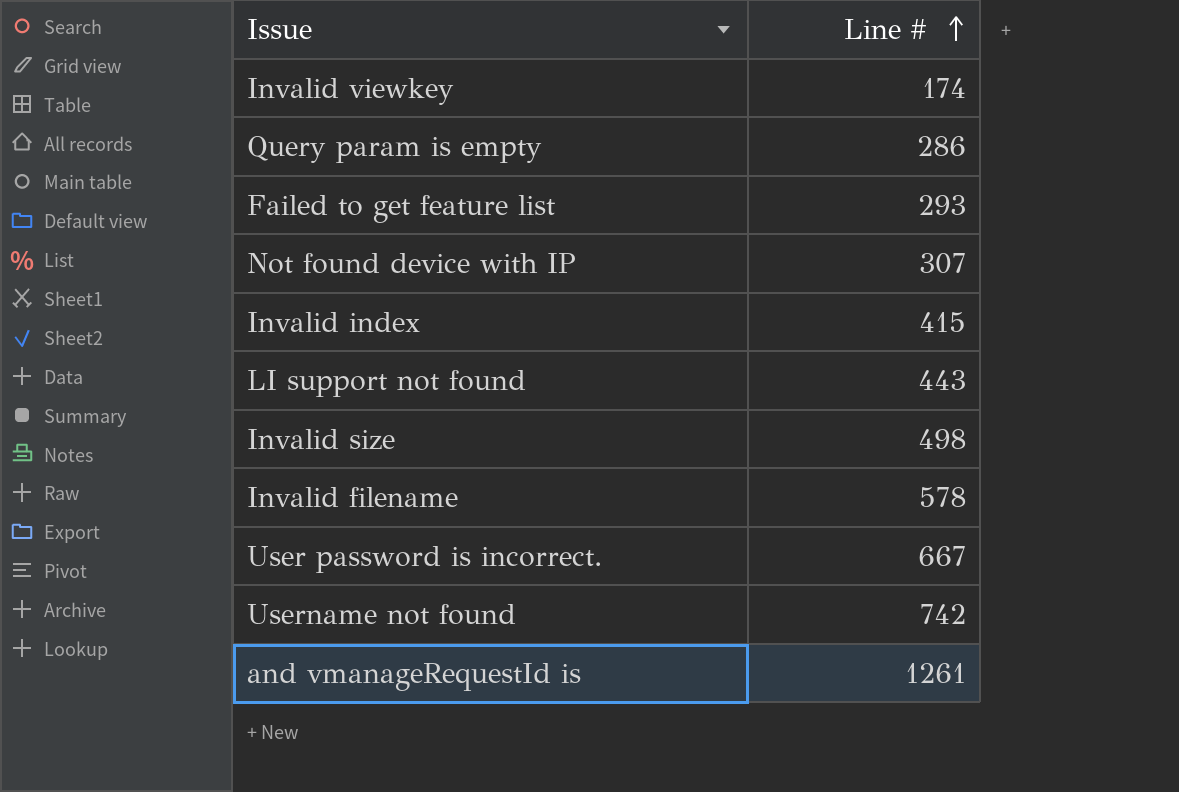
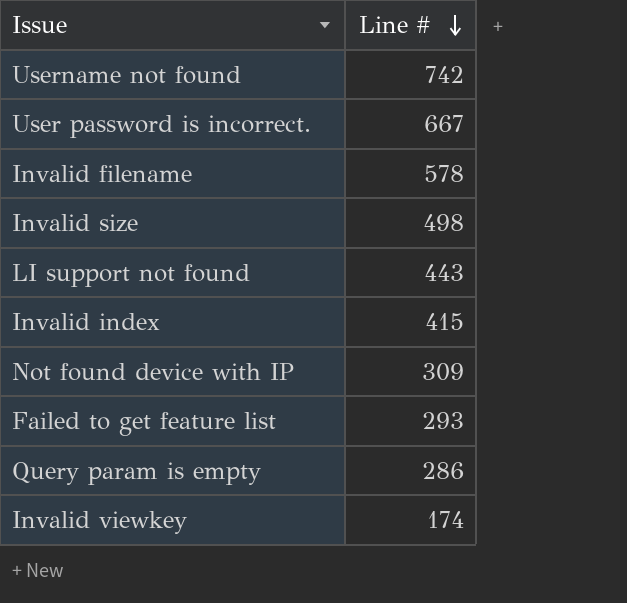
row order: Line # ascending -> Line # descending
row and vmanageRequestId is: 1261 -> none
Not found device with IP | Line #: 307 -> 309

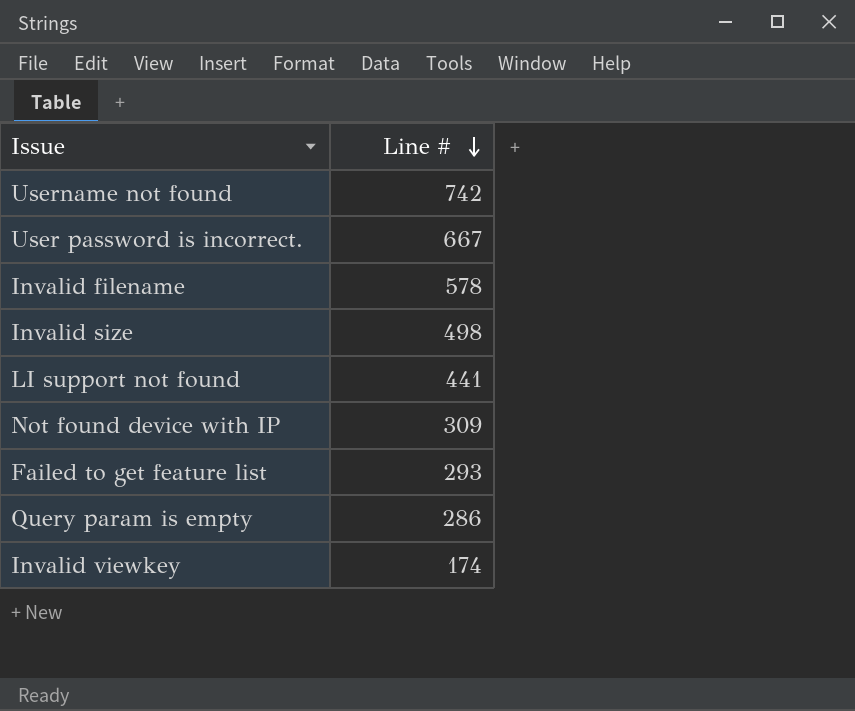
row Invalid index: 415 -> none
LI support not found | Line #: 443 -> 441

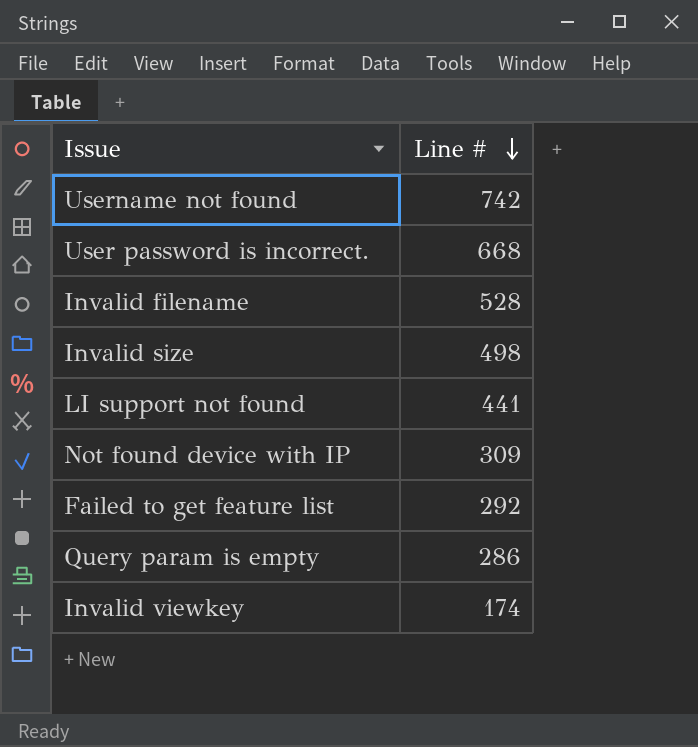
User password is incorrect. | Line #: 667 -> 668
Invalid filename | Line #: 578 -> 528
Failed to get feature list | Line #: 293 -> 292

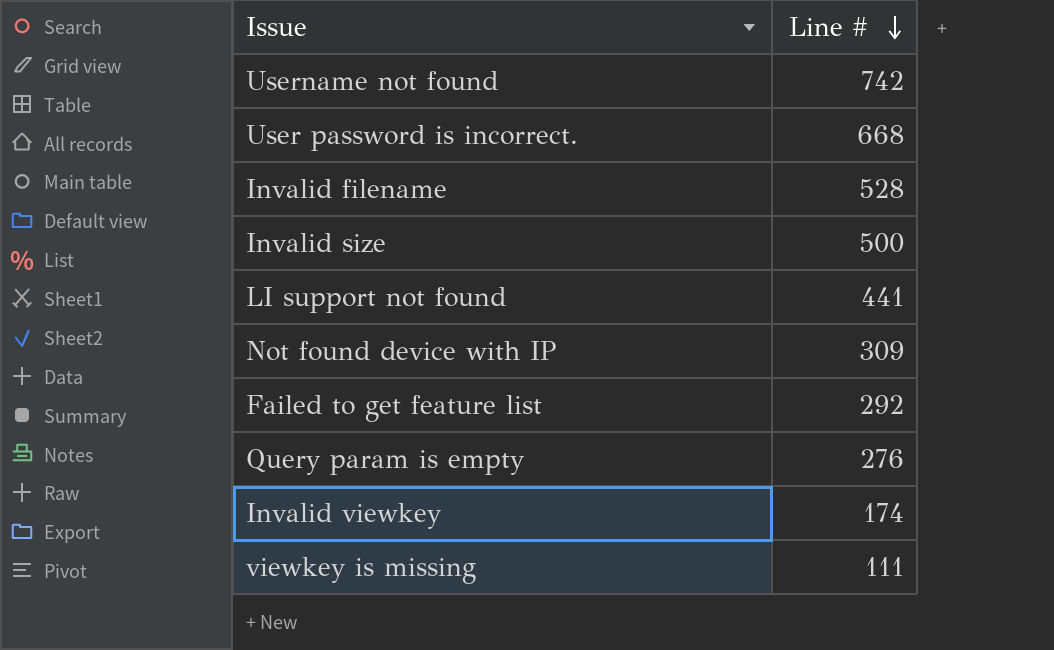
Invalid size | Line #: 498 -> 500
Query param is empty | Line #: 286 -> 276
row viewkey is missing: none -> 111

